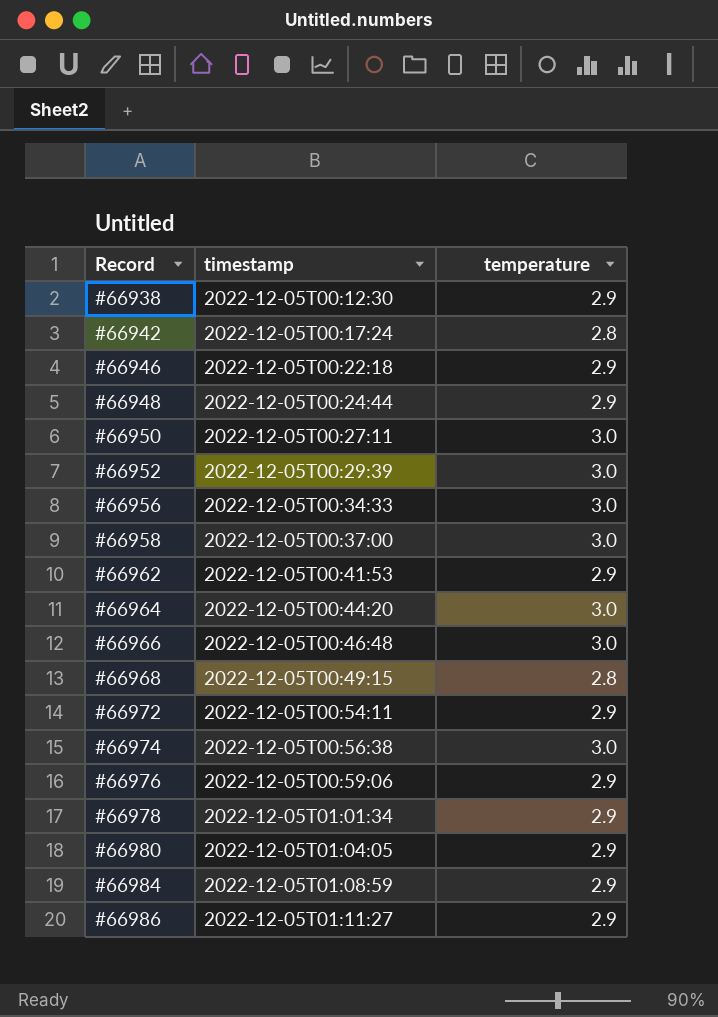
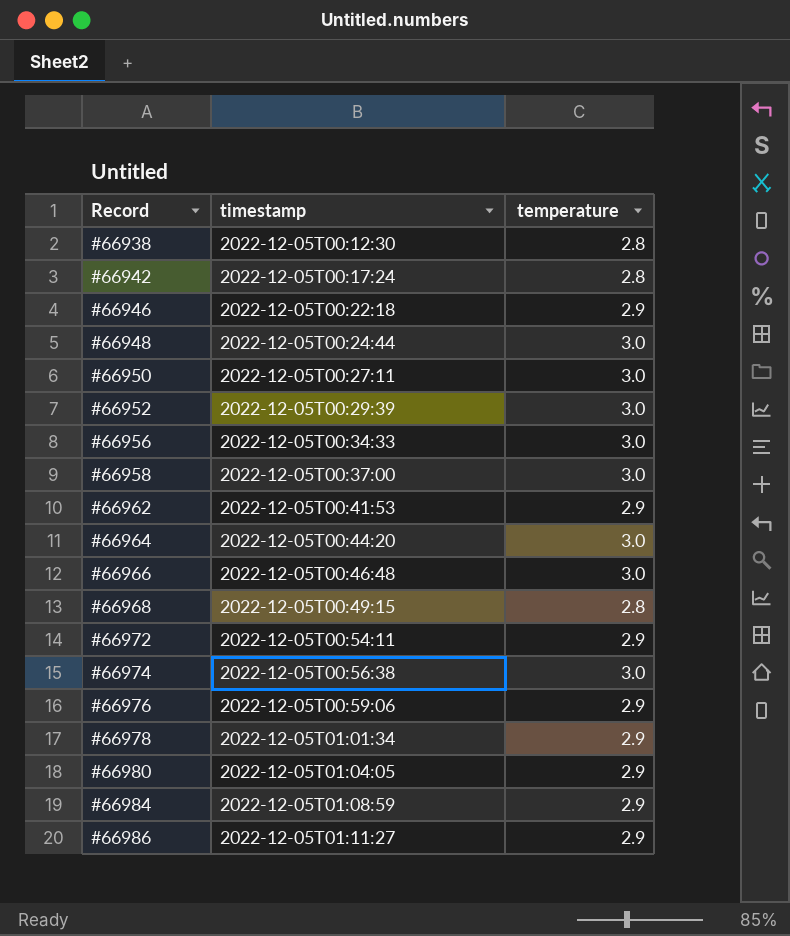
#66938 | temperature: 2.9 -> 2.8
#66948 | temperature: 2.9 -> 3.0

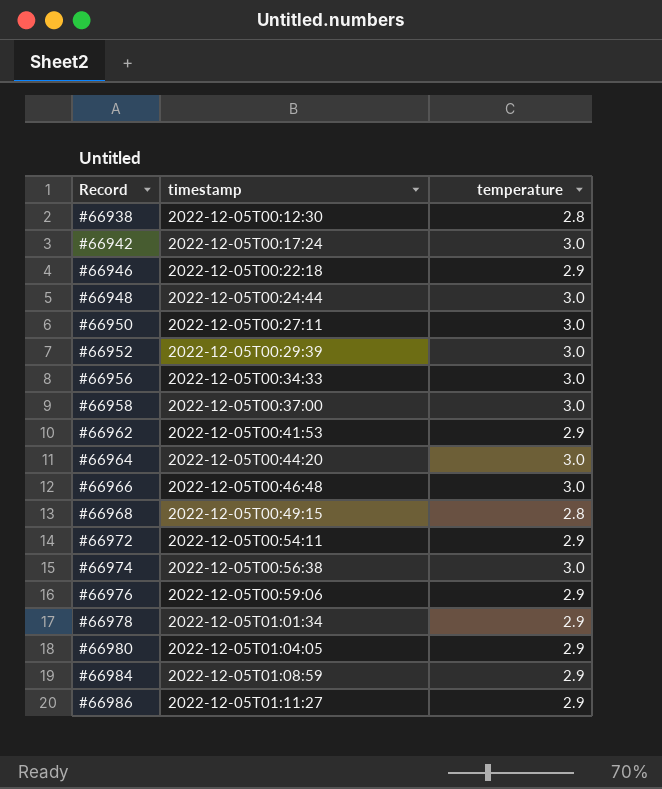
#66942 | temperature: 2.8 -> 3.0

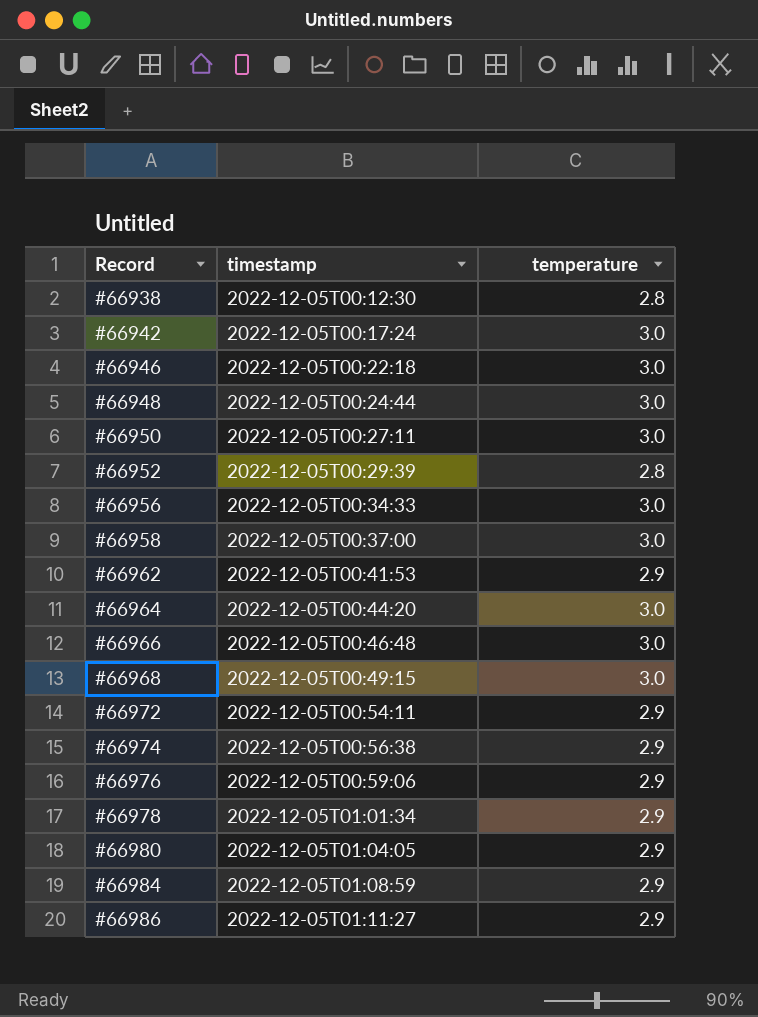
#66946 | temperature: 2.9 -> 3.0
#66952 | temperature: 3.0 -> 2.8
#66968 | temperature: 2.8 -> 3.0
#66974 | temperature: 3.0 -> 2.9

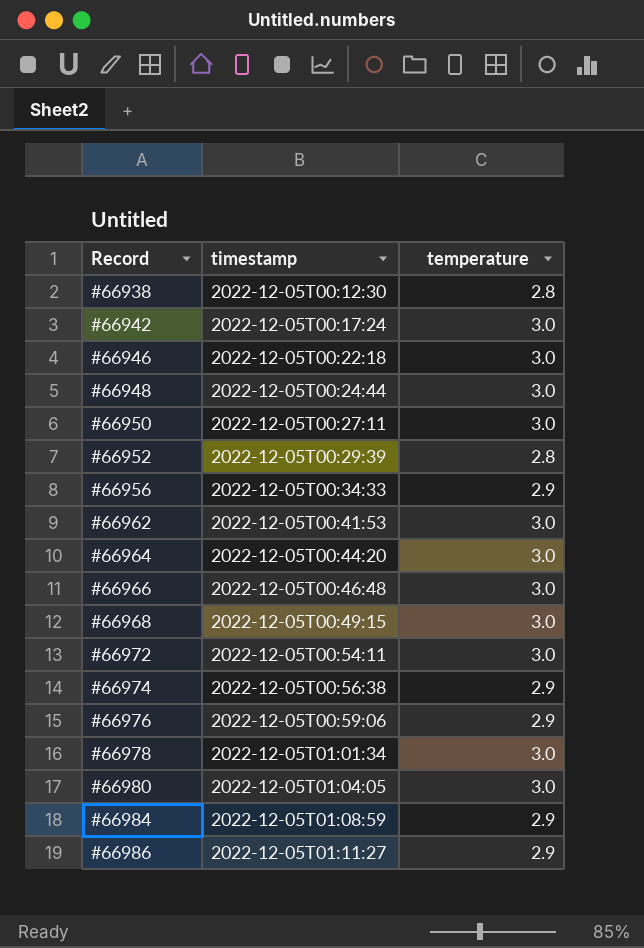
row #66958: 2022-12-05T00:37:00 | 3.0 -> none
#66956 | temperature: 3.0 -> 2.9
#66962 | temperature: 2.9 -> 3.0
#66972 | temperature: 2.9 -> 3.0
#66978 | temperature: 2.9 -> 3.0
#66980 | temperature: 2.9 -> 3.0

